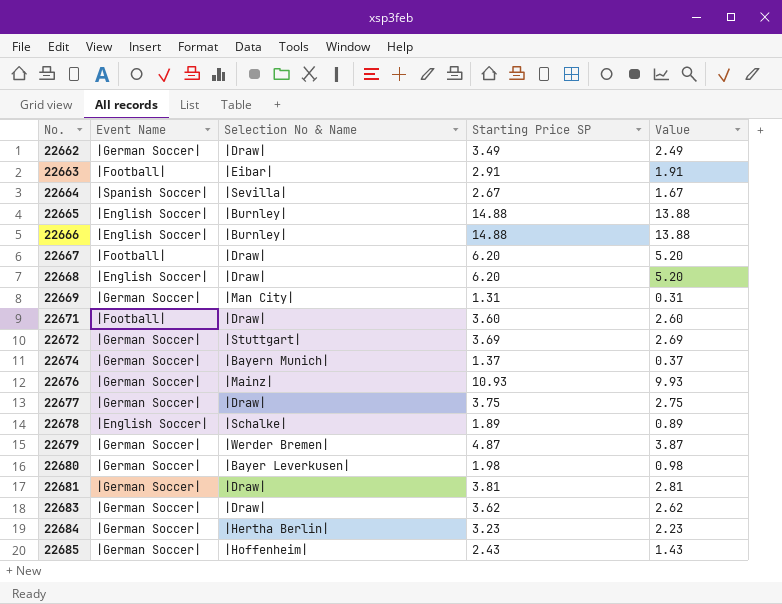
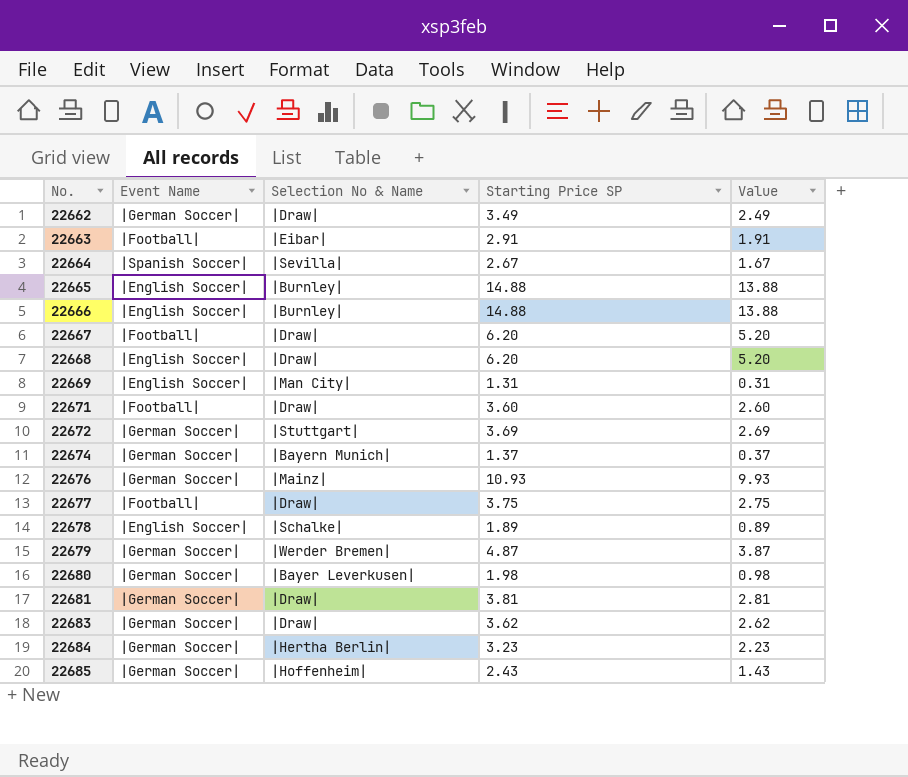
22669 | Event Name: |German Soccer| -> |English Soccer|
22677 | Event Name: |German Soccer| -> |Football|

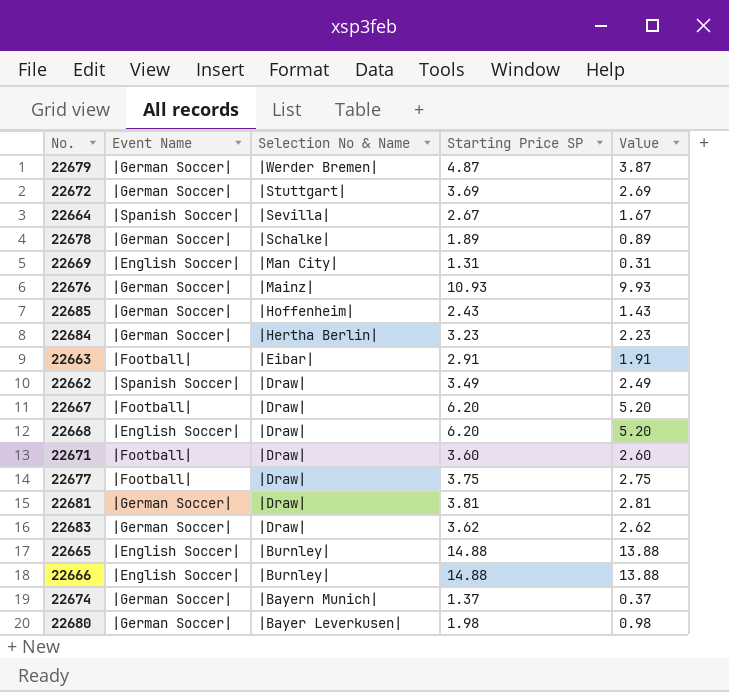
row order: No. ascending -> Selection No & Name descending
22678 | Event Name: |English Soccer| -> |German Soccer|
22662 | Event Name: |German Soccer| -> |Spanish Soccer|

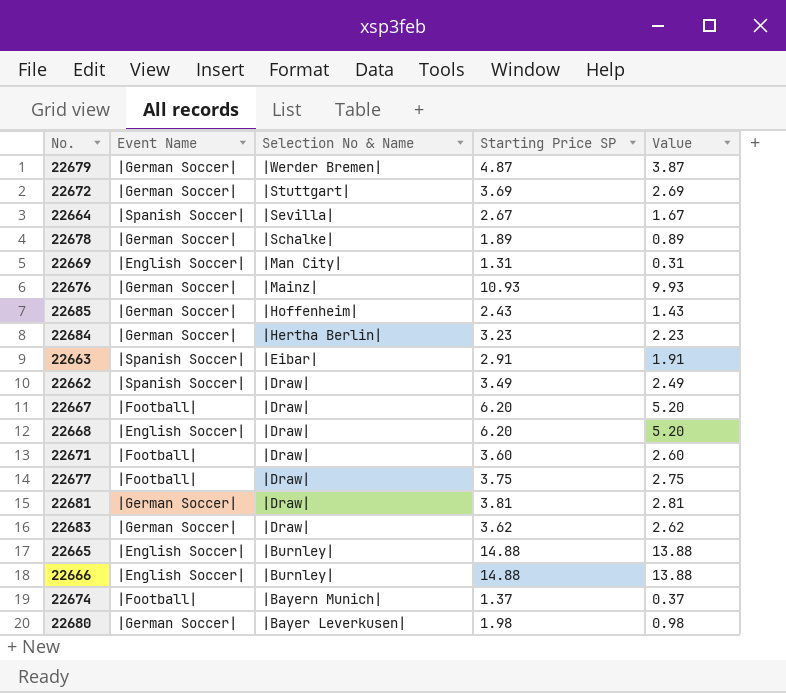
22663 | Event Name: |Football| -> |Spanish Soccer|
22674 | Event Name: |German Soccer| -> |Football|

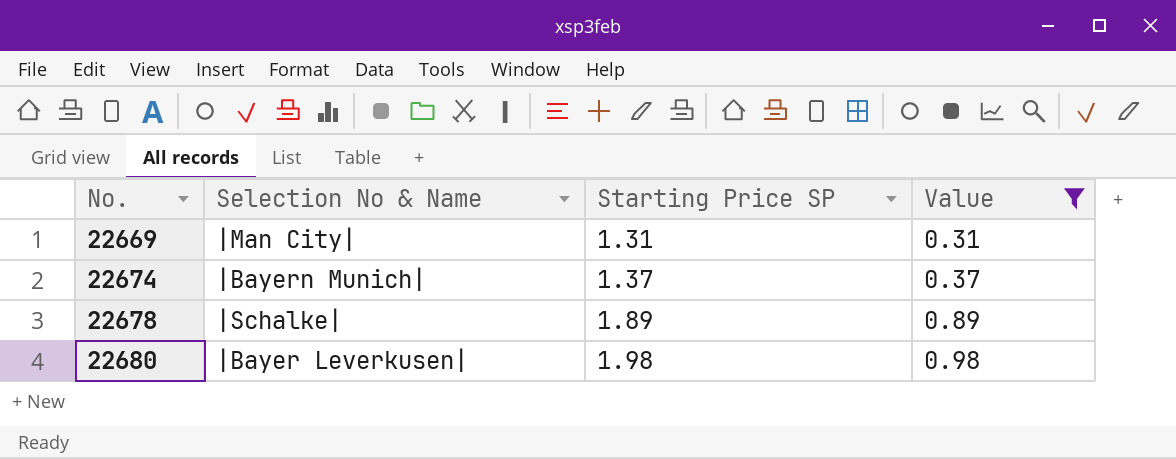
filter: none -> Value <= 0.98
row order: Selection No & Name descending -> No. ascending
column Event Name | position: 2 -> none

